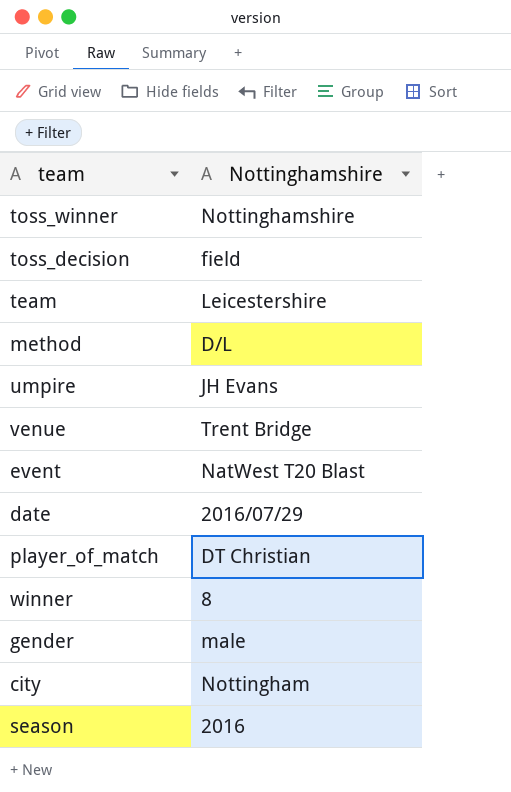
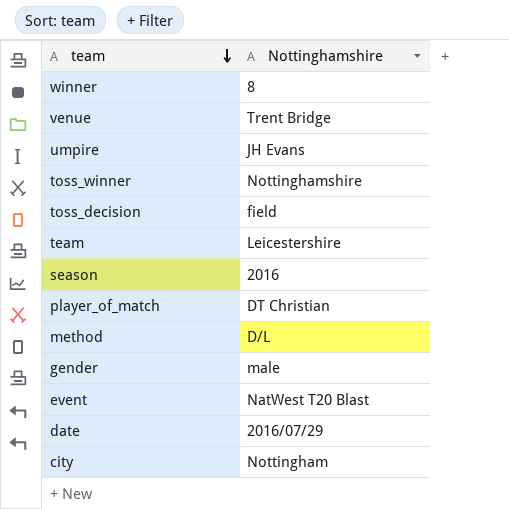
row order: none -> team descending

